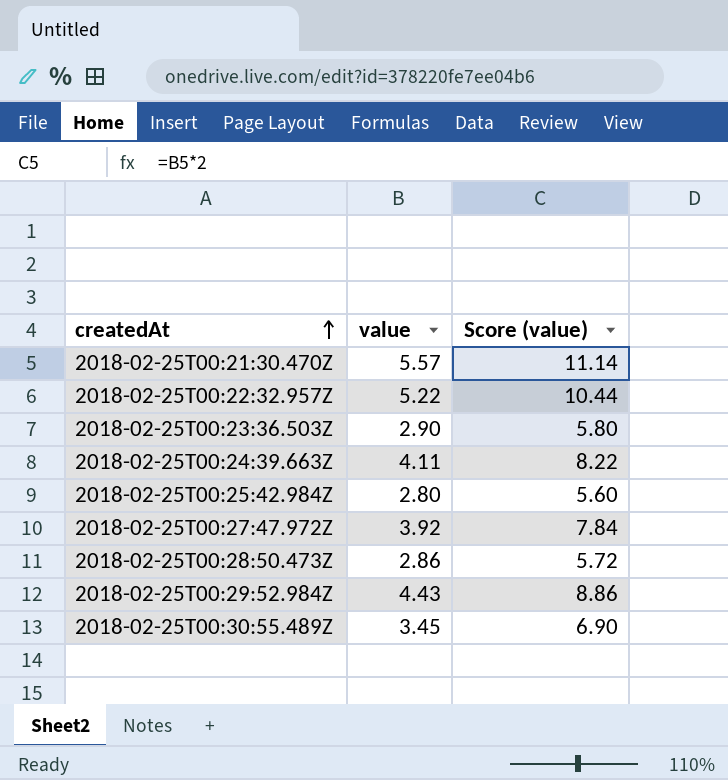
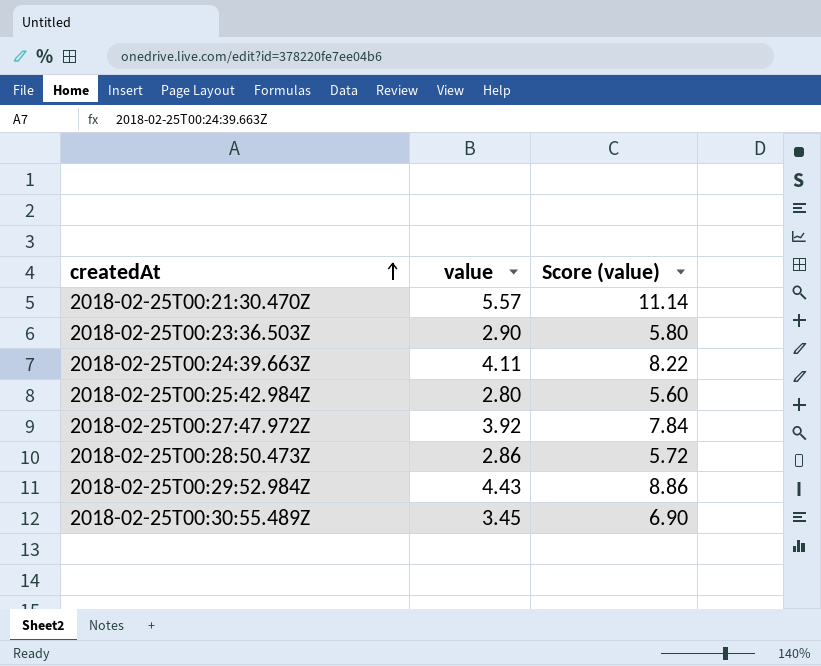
row 2018-02-25T00:22:32.957Z: 5.22 | 10.44 -> none

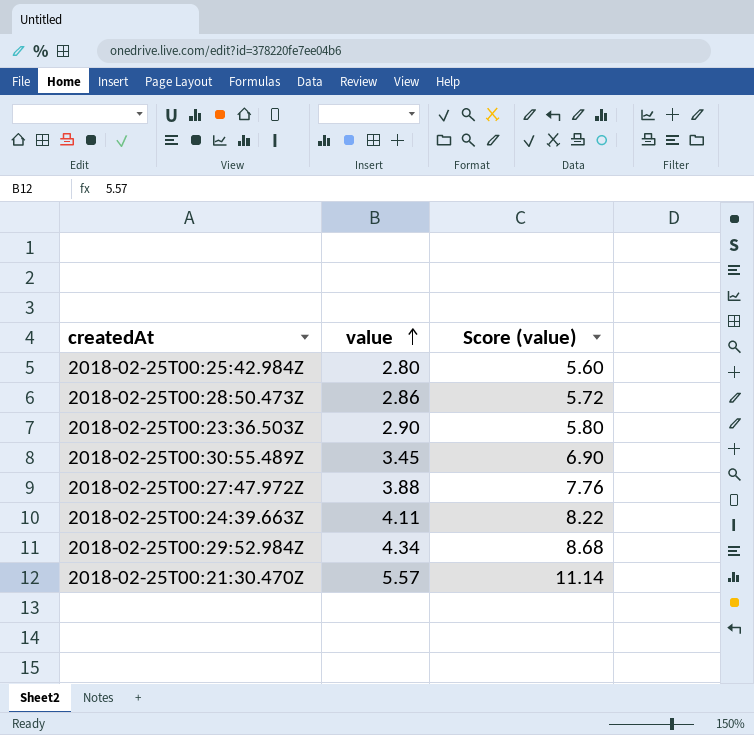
row order: createdAt ascending -> value ascending
2018-02-25T00:27:47.972Z | value: 3.92 -> 3.88
2018-02-25T00:27:47.972Z | Score (value): 7.84 -> 7.76
2018-02-25T00:29:52.984Z | value: 4.43 -> 4.34
2018-02-25T00:29:52.984Z | Score (value): 8.86 -> 8.68

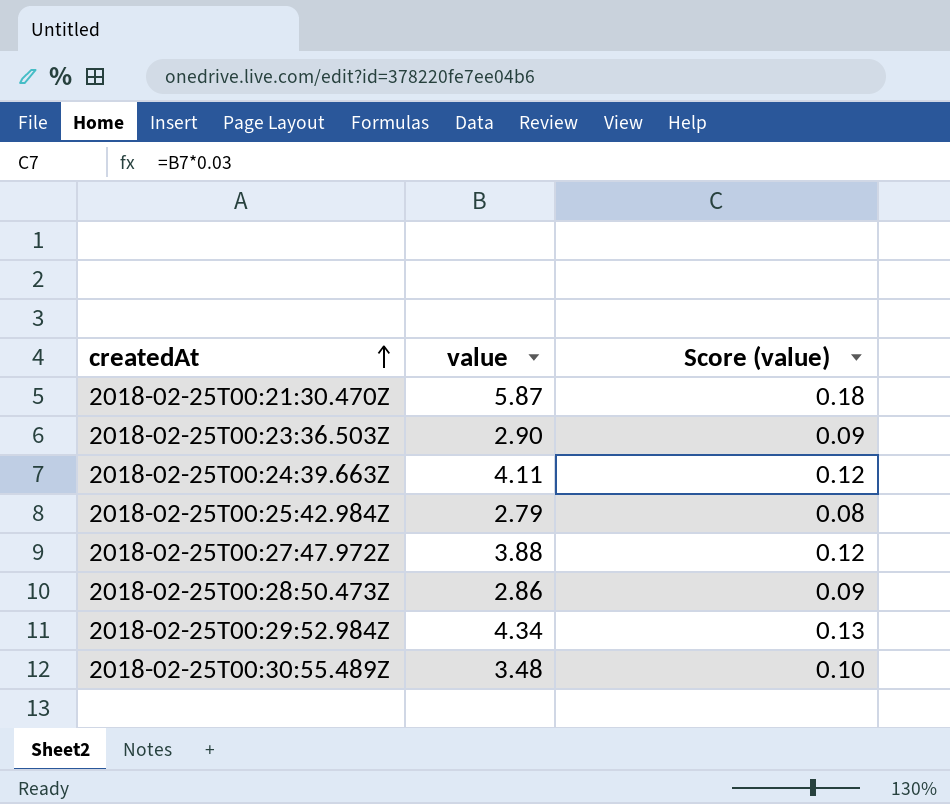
row order: value ascending -> createdAt ascending
column Score (value) | formula: [value] * 2 -> [value] * 0.03
2018-02-25T00:21:30.470Z | value: 5.57 -> 5.87
2018-02-25T00:25:42.984Z | value: 2.80 -> 2.79
2018-02-25T00:30:55.489Z | value: 3.45 -> 3.48

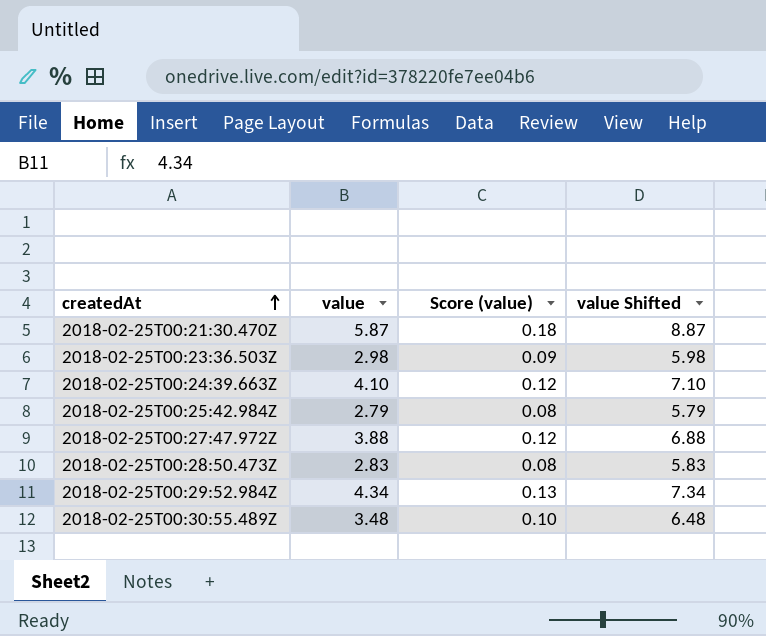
column value Shifted | formula: none -> [value] + 3
2018-02-25T00:23:36.503Z | value: 2.90 -> 2.98
2018-02-25T00:24:39.663Z | value: 4.11 -> 4.10
2018-02-25T00:28:50.473Z | value: 2.86 -> 2.83
2018-02-25T00:28:50.473Z | Score (value): 0.09 -> 0.08

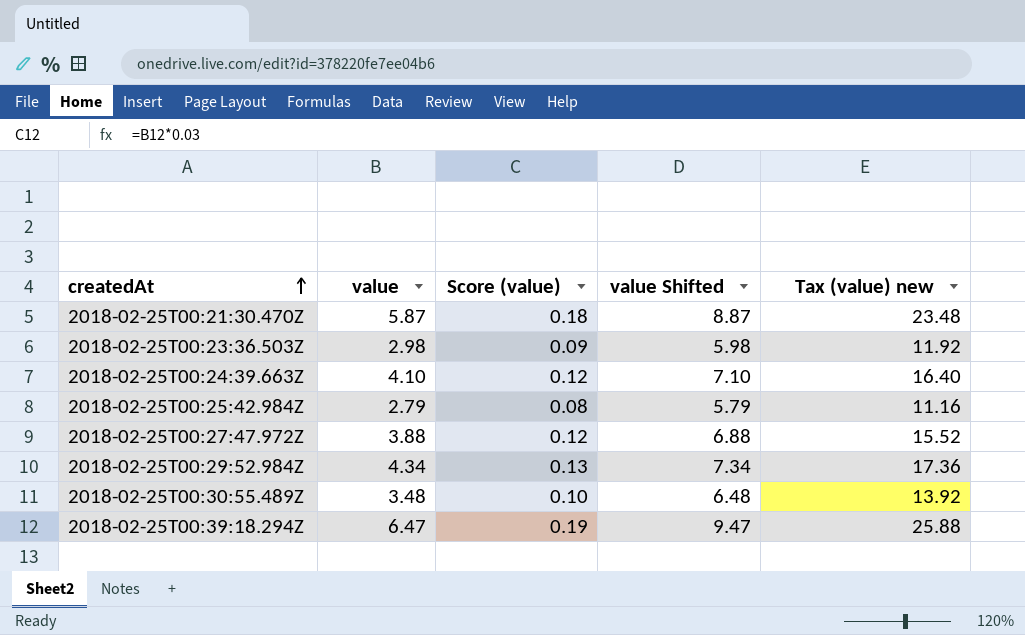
column Tax (value) new | formula: none -> [value] * 4
row 2018-02-25T00:28:50.473Z: 2.83 | 0.08 | 5.83 -> none
row 2018-02-25T00:39:18.294Z: none -> 6.47 | 0.19 | 9.47 | 25.88

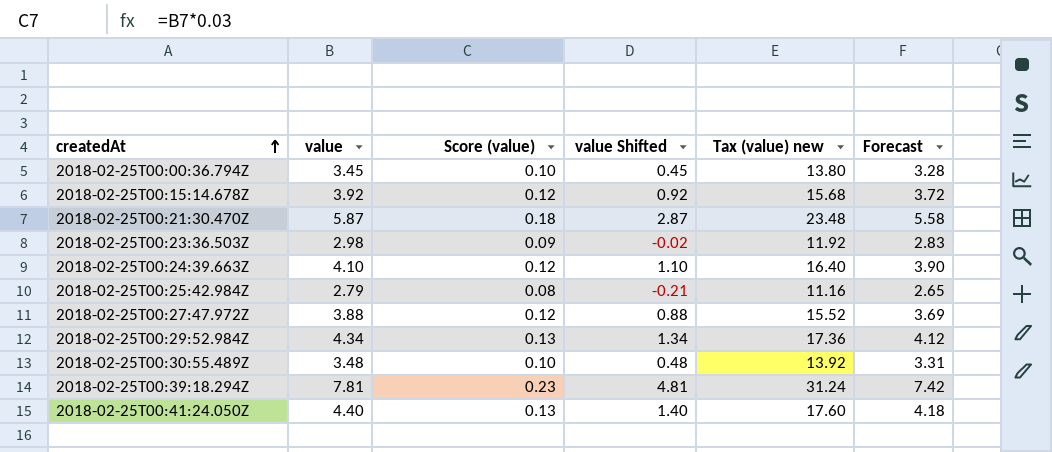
column value Shifted | formula: [value] + 3 -> [value] - 3
column Forecast | formula: none -> [value] * 0.95
row 2018-02-25T00:00:36.794Z: none -> 3.45 | 0.10 | 0.45 | 13.80 | 3.28
row 2018-02-25T00:15:14.678Z: none -> 3.92 | 0.12 | 0.92 | 15.68 | 3.72
2018-02-25T00:39:18.294Z | value: 6.47 -> 7.81
2018-02-25T00:39:18.294Z | Score (value): 0.19 -> 0.23
2018-02-25T00:39:18.294Z | Tax (value) new: 25.88 -> 31.24
row 2018-02-25T00:41:24.050Z: none -> 4.40 | 0.13 | 1.40 | 17.60 | 4.18

